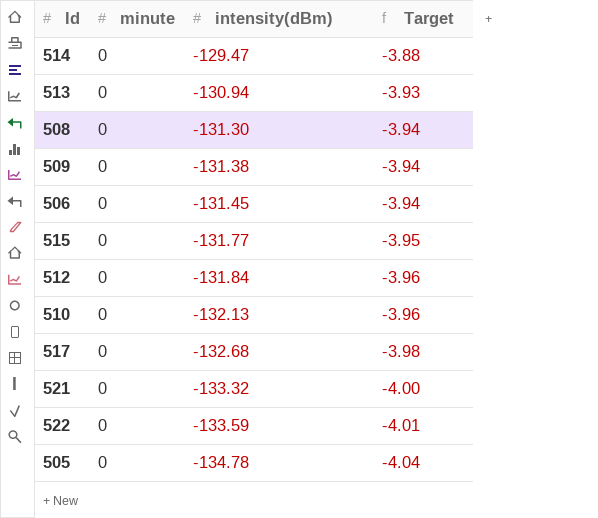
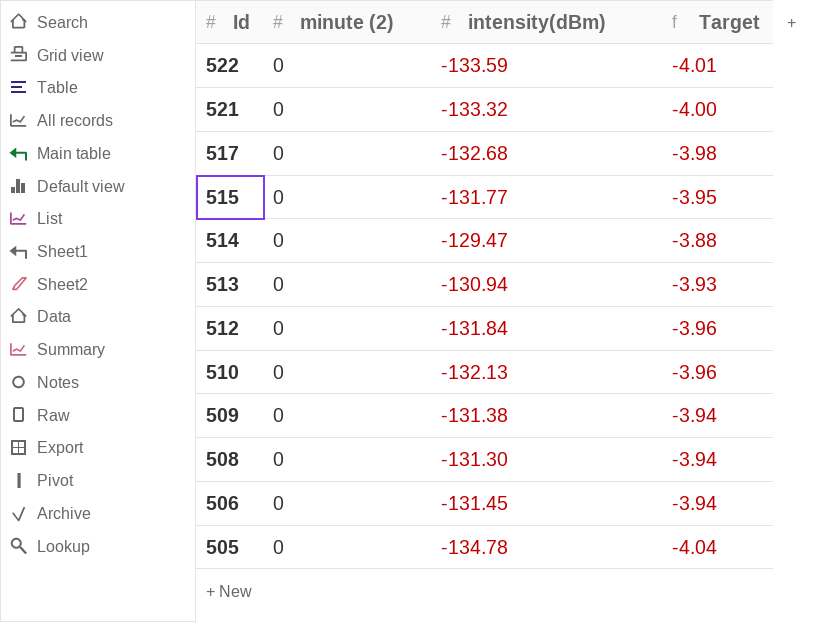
row order: intensity(dBm) descending -> Id descending
column name: minute -> minute (2)

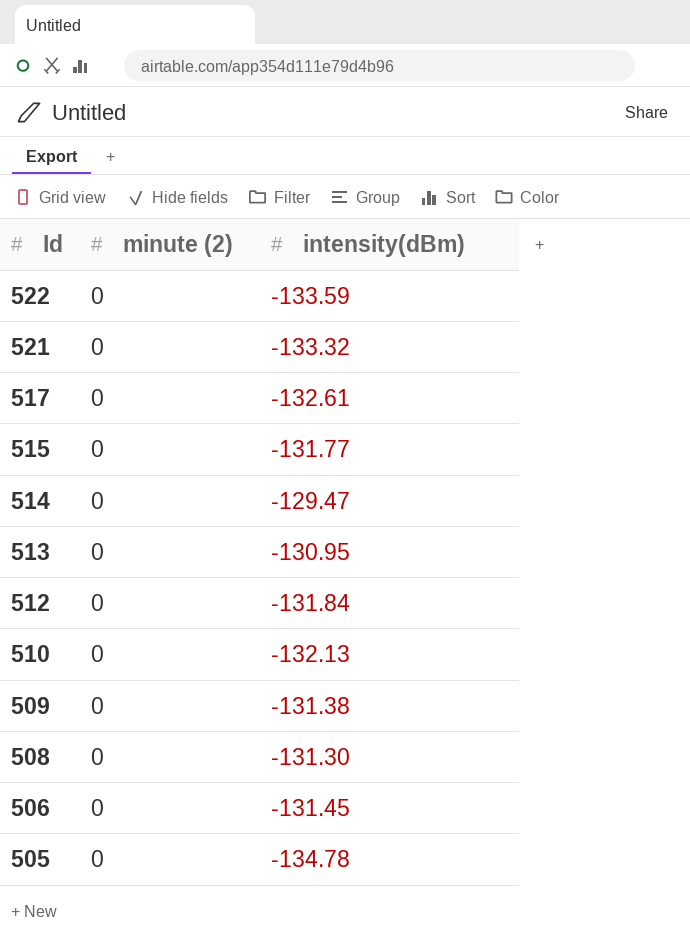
column Target | formula: [intensity(dBm)] * 0.03 -> none
517 | intensity(dBm): -132.68 -> -132.61
513 | intensity(dBm): -130.94 -> -130.95

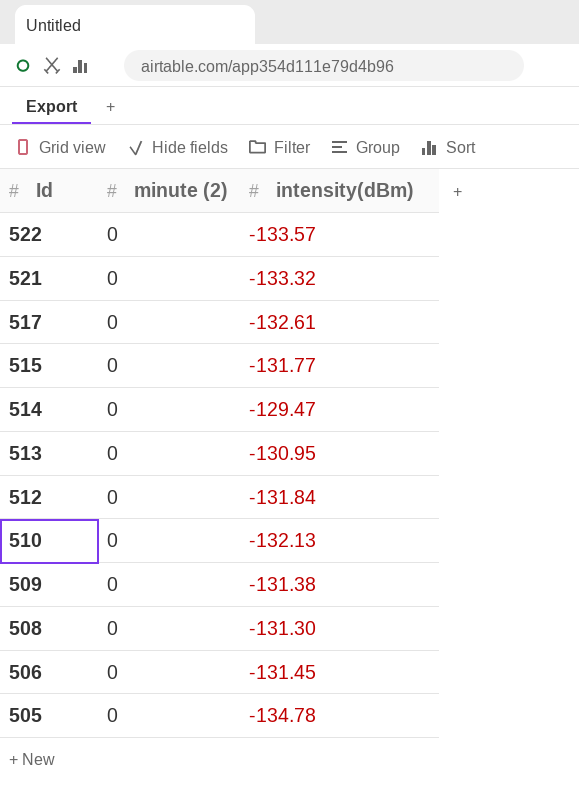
522 | intensity(dBm): -133.59 -> -133.57

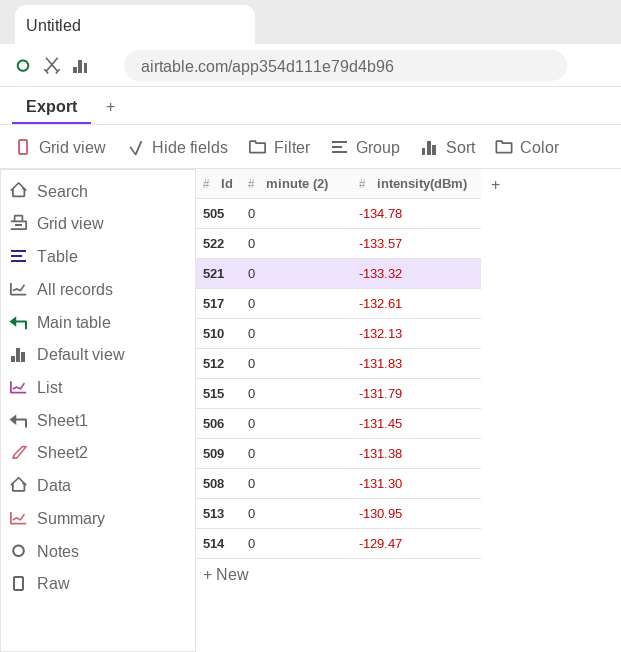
row order: Id descending -> intensity(dBm) ascending
512 | intensity(dBm): -131.84 -> -131.83
515 | intensity(dBm): -131.77 -> -131.79

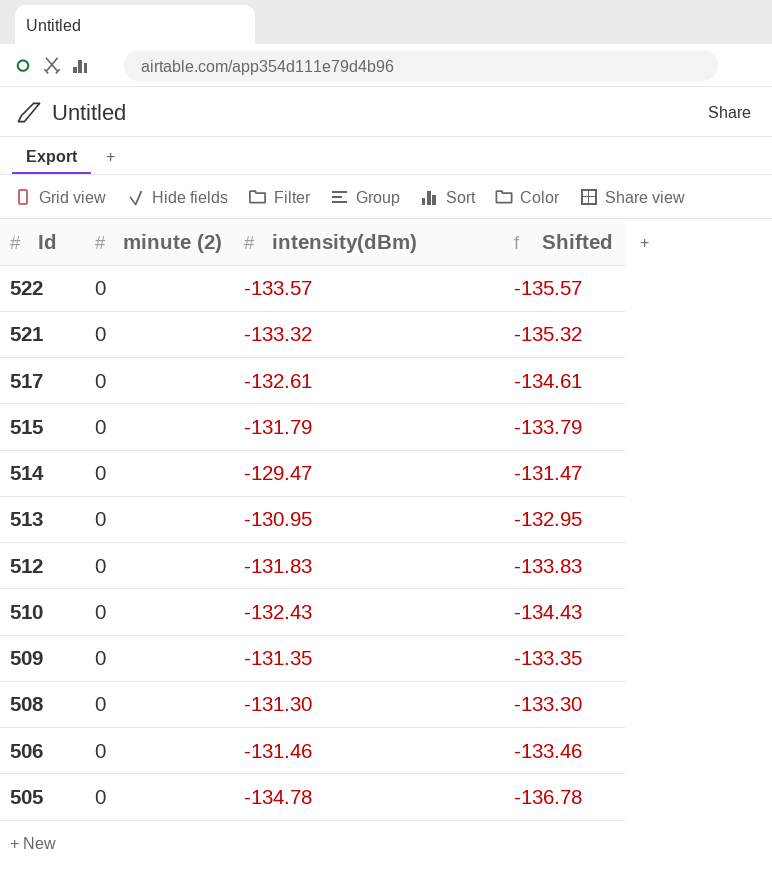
row order: intensity(dBm) ascending -> Id descending
column Shifted | formula: none -> [intensity(dBm)] - 2
510 | intensity(dBm): -132.13 -> -132.43
509 | intensity(dBm): -131.38 -> -131.35
506 | intensity(dBm): -131.45 -> -131.46

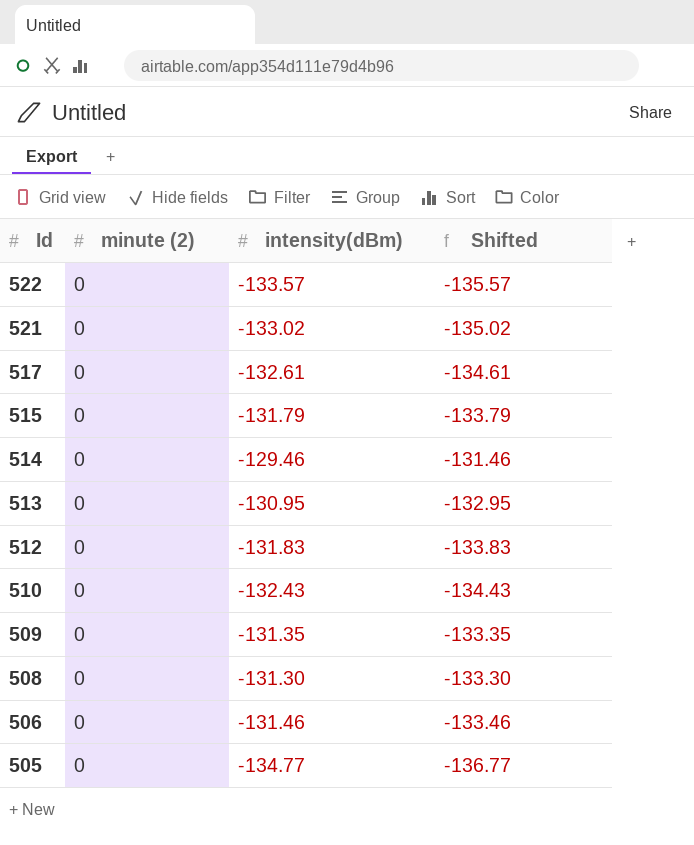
521 | intensity(dBm): -133.32 -> -133.02
521 | Shifted: -135.32 -> -135.02
514 | intensity(dBm): -129.47 -> -129.46
514 | Shifted: -131.47 -> -131.46
505 | intensity(dBm): -134.78 -> -134.77
505 | Shifted: -136.78 -> -136.77

